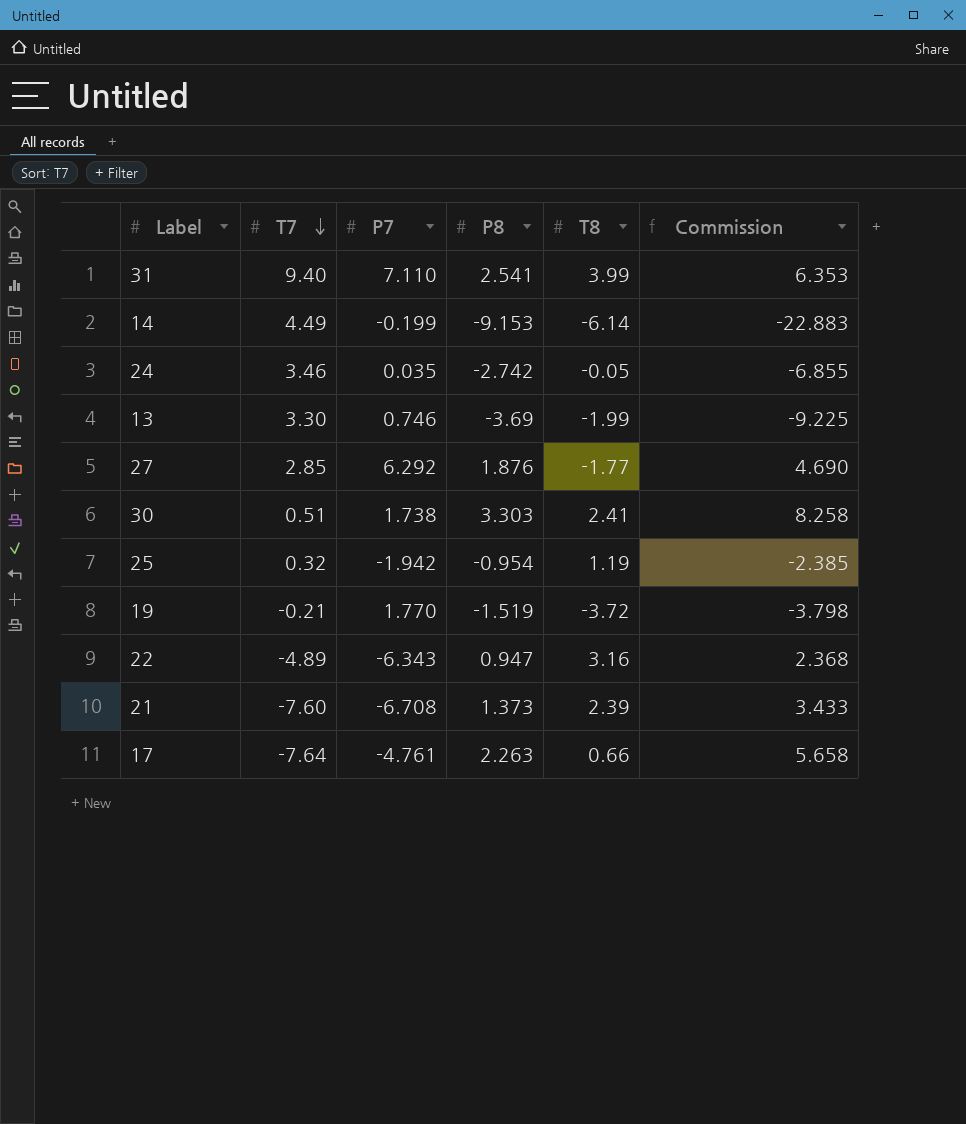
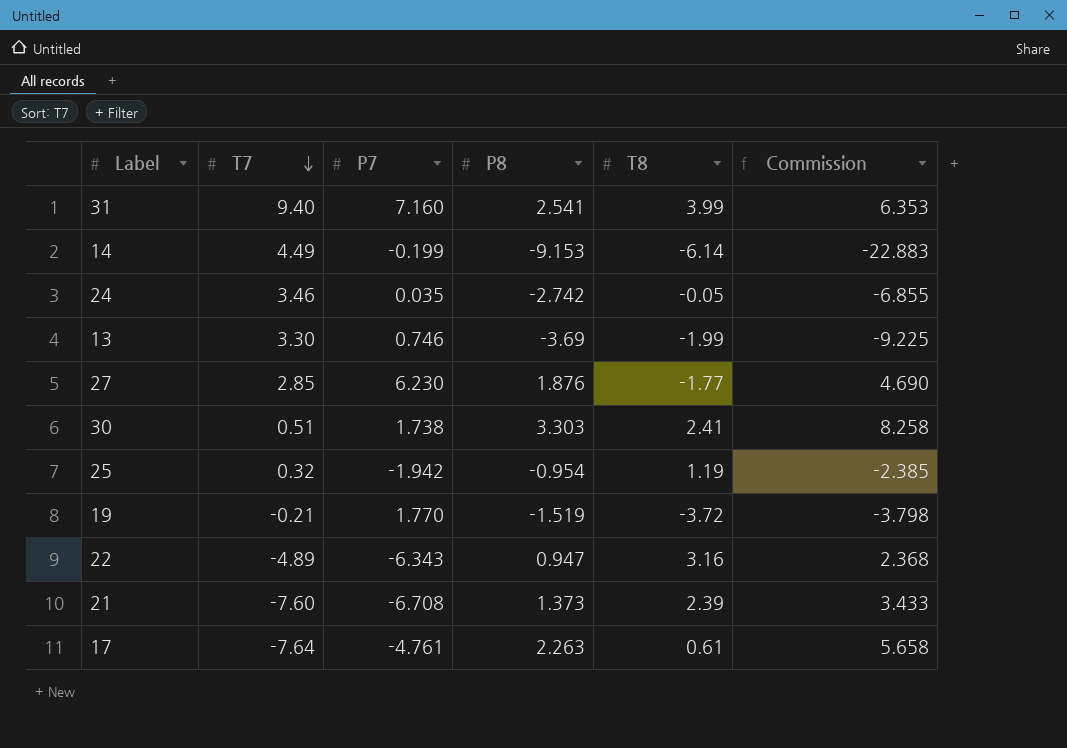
31 | P7: 7.110 -> 7.160
27 | P7: 6.292 -> 6.230
17 | T8: 0.66 -> 0.61

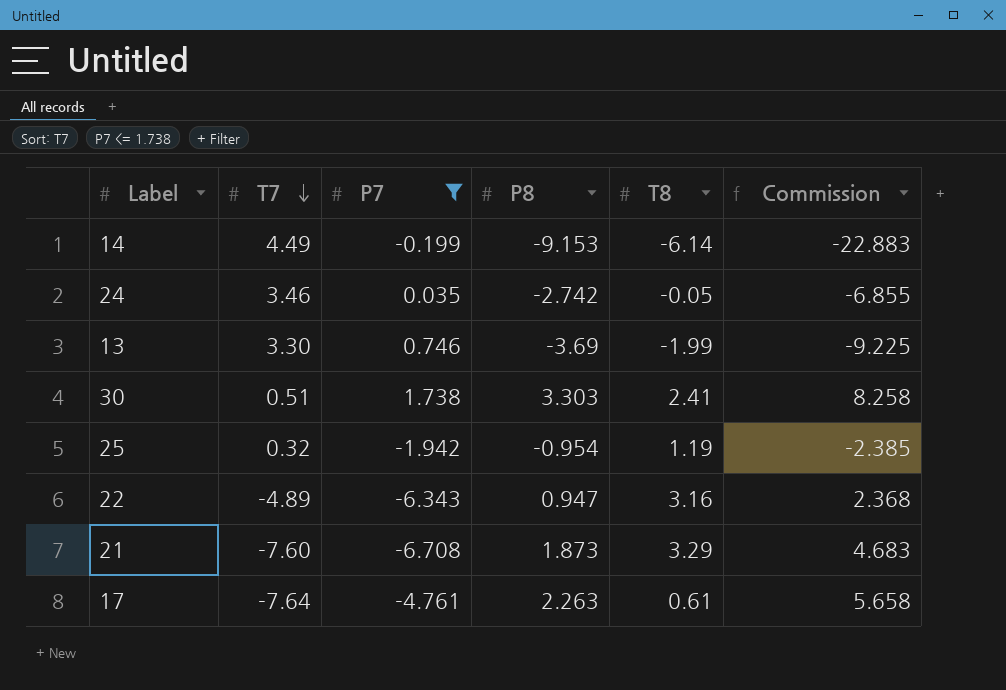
filter: none -> P7 <= 1.738
21 | P8: 1.373 -> 1.873
21 | T8: 2.39 -> 3.29
21 | Commission: 3.433 -> 4.683

